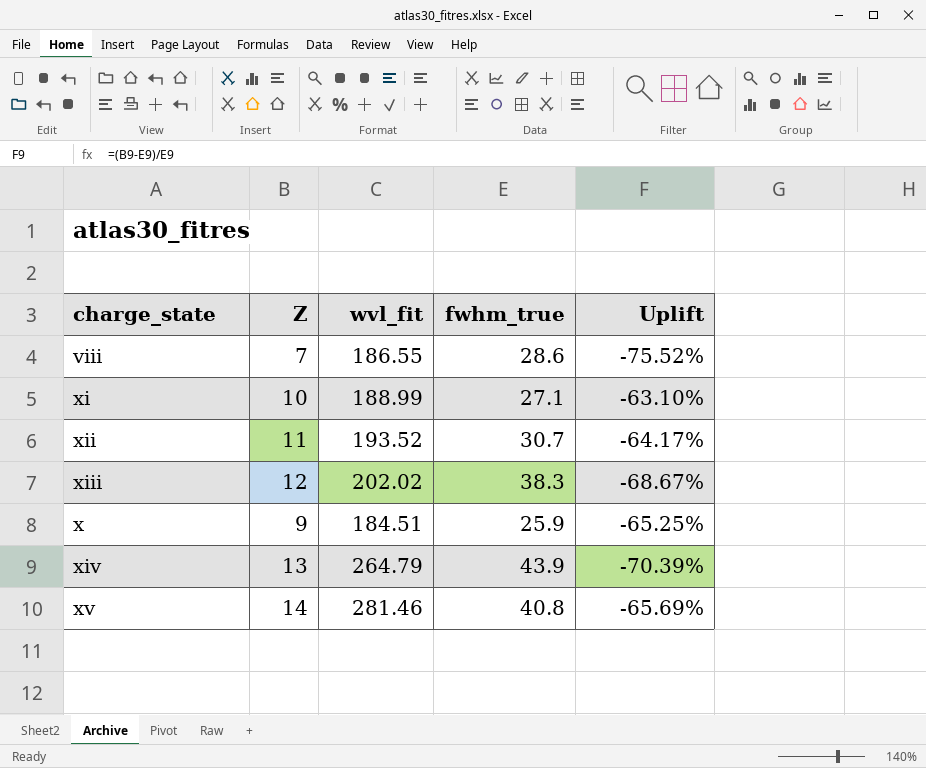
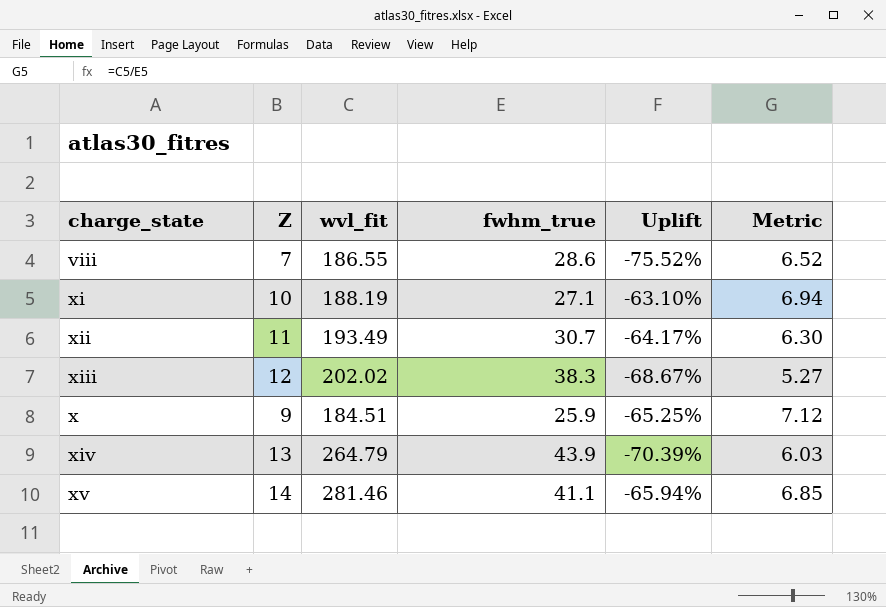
column Metric | formula: none -> [wvl_fit] / [fwhm_true]
xi | wvl_fit: 188.99 -> 188.19
xii | wvl_fit: 193.52 -> 193.49
xv | fwhm_true: 40.8 -> 41.1
xv | Uplift: -65.69% -> -65.94%

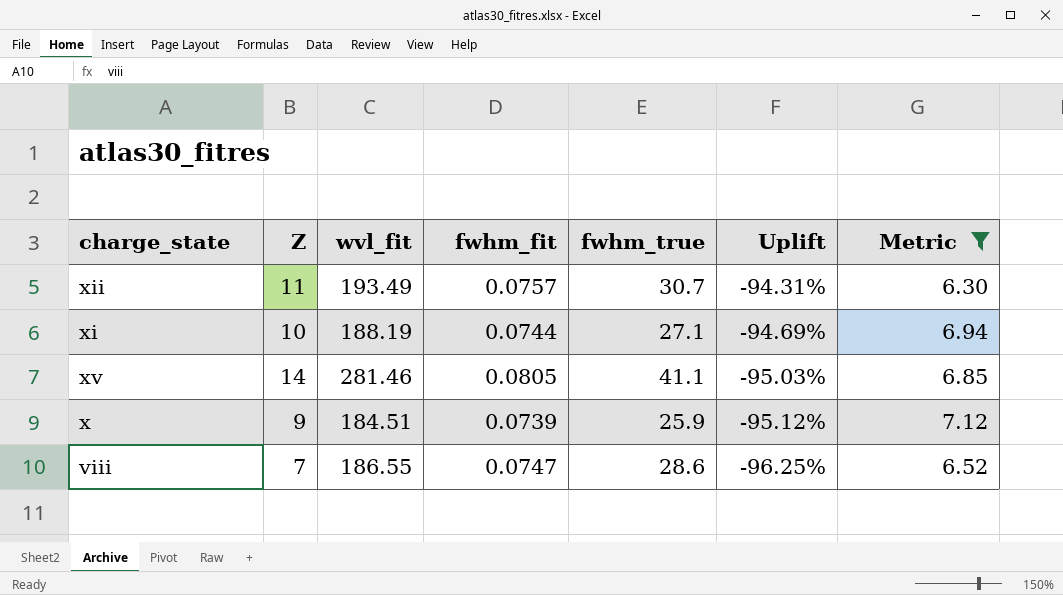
filter: none -> Metric >= 6.30
row order: none -> Uplift descending
column fwhm_fit | position: none -> 4
column Uplift | formula: ([Z] - [fwhm_true]) / [fwhm_true] -> ([Z] - [wvl_fit]) / [wvl_fit]

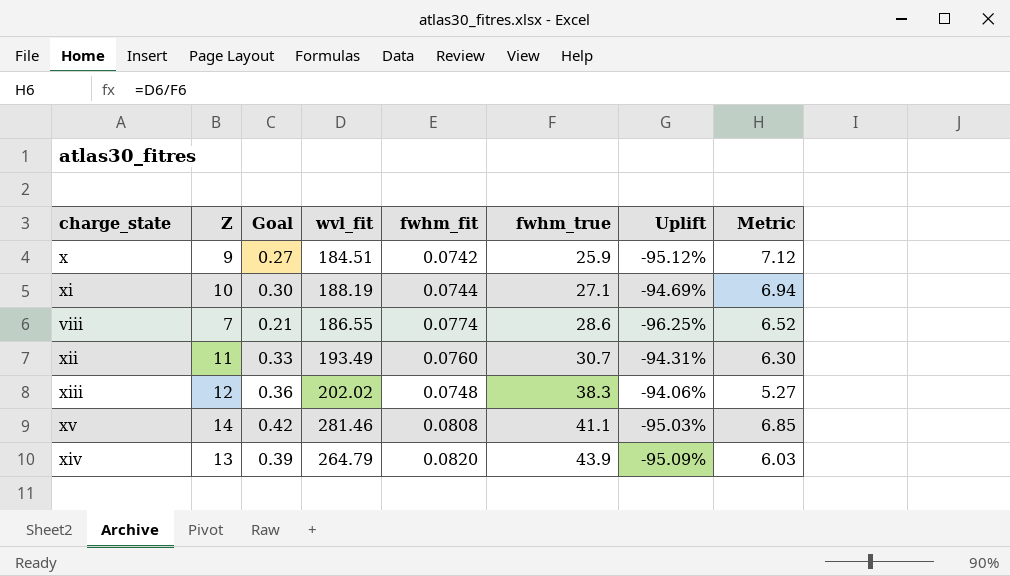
filter: Metric >= 6.30 -> none
row order: Uplift descending -> fwhm_true ascending
column Goal | formula: none -> [Z] * 0.03
x | fwhm_fit: 0.0739 -> 0.0742
viii | fwhm_fit: 0.0747 -> 0.0774
xii | fwhm_fit: 0.0757 -> 0.0760
xv | fwhm_fit: 0.0805 -> 0.0808

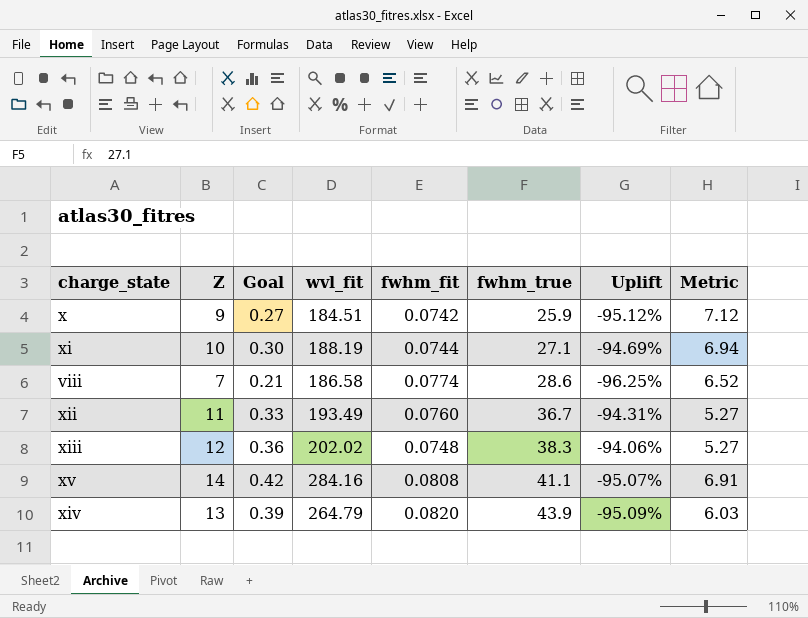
viii | wvl_fit: 186.55 -> 186.58
xii | fwhm_true: 30.7 -> 36.7
xii | Metric: 6.30 -> 5.27
xv | wvl_fit: 281.46 -> 284.16
xv | Uplift: -95.03% -> -95.07%
xv | Metric: 6.85 -> 6.91

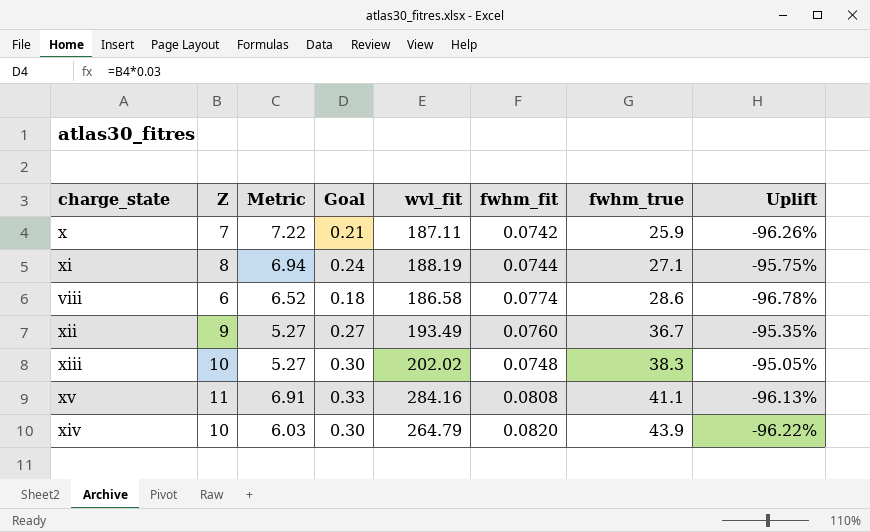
column Metric | position: 8 -> 3
x | Z: 9 -> 7
x | Metric: 7.12 -> 7.22
x | Goal: 0.27 -> 0.21
x | wvl_fit: 184.51 -> 187.11
x | Uplift: -95.12% -> -96.26%
xi | Z: 10 -> 8
xi | Goal: 0.30 -> 0.24
xi | Uplift: -94.69% -> -95.75%
viii | Z: 7 -> 6
viii | Goal: 0.21 -> 0.18
viii | Uplift: -96.25% -> -96.78%
xii | Z: 11 -> 9
xii | Goal: 0.33 -> 0.27
xii | Uplift: -94.31% -> -95.35%
xiii | Z: 12 -> 10
xiii | Goal: 0.36 -> 0.30
xiii | Uplift: -94.06% -> -95.05%
xv | Z: 14 -> 11
xv | Goal: 0.42 -> 0.33
xv | Uplift: -95.07% -> -96.13%
xiv | Z: 13 -> 10
xiv | Goal: 0.39 -> 0.30
xiv | Uplift: -95.09% -> -96.22%

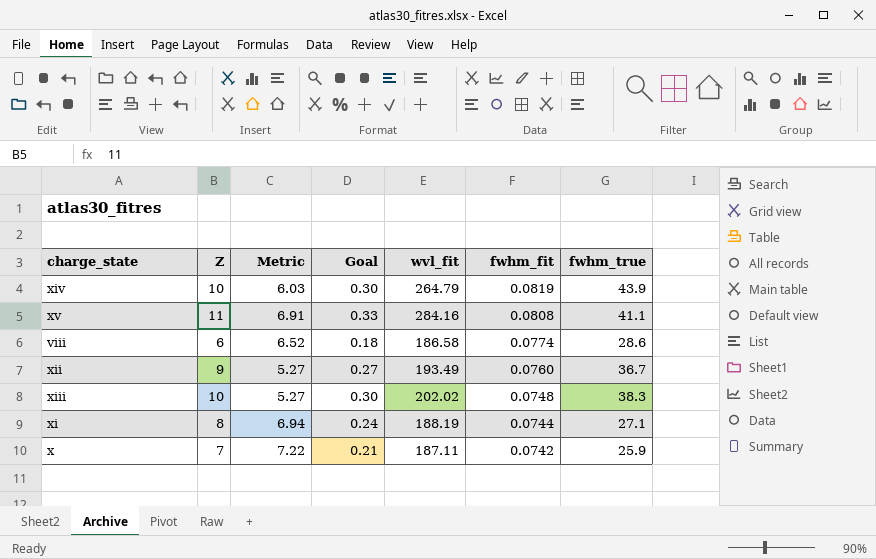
row order: fwhm_true ascending -> fwhm_fit descending
column Uplift | formula: ([Z] - [wvl_fit]) / [wvl_fit] -> none
xiv | fwhm_fit: 0.0820 -> 0.0819

